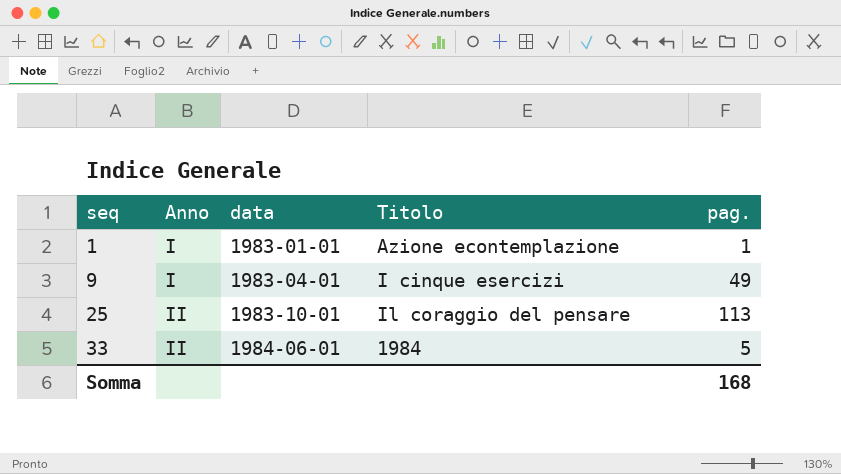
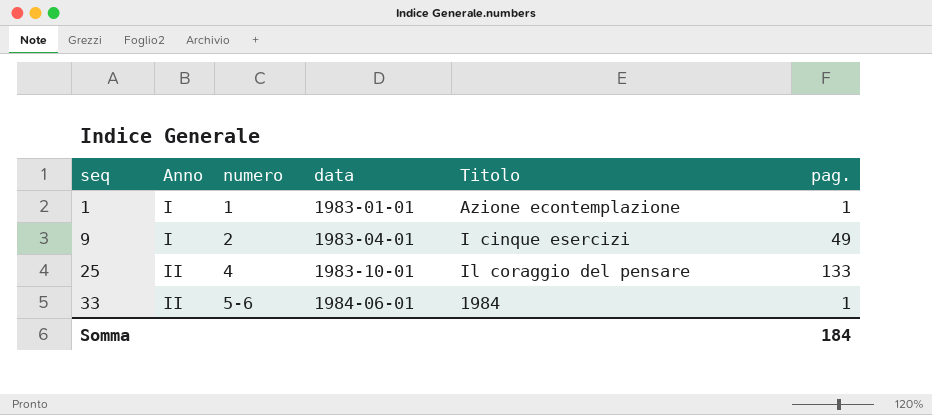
column numero | position: none -> 3
25 | pag.: 113 -> 133
33 | pag.: 5 -> 1
Somma | pag.: 168 -> 184

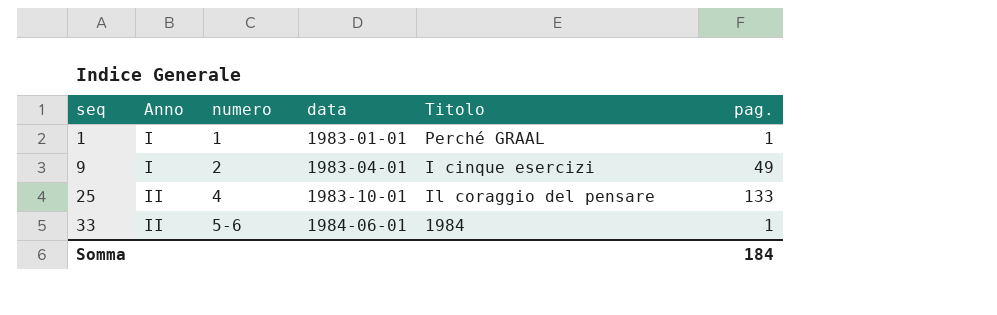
1 | Titolo: Azione econtemplazione -> Perché GRAAL

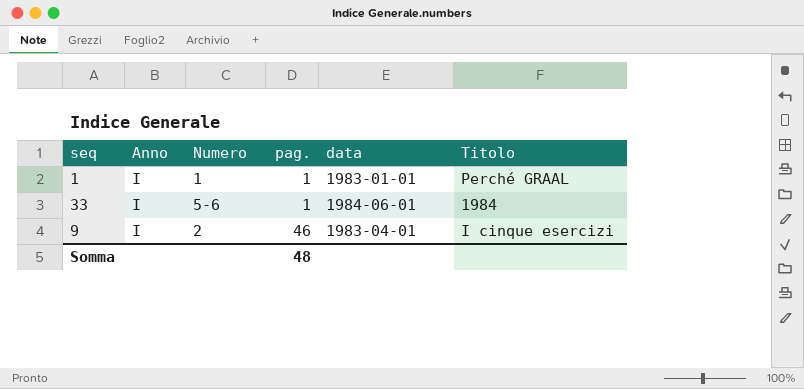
row order: seq ascending -> pag. ascending
column name: numero -> Numero
column pag. | position: 6 -> 4
row 25: II | 4 | 1983-10-01 | Il coraggio del pensare | 133 -> none
33 | Anno: II -> I
9 | pag.: 49 -> 46
Somma | pag.: 184 -> 48

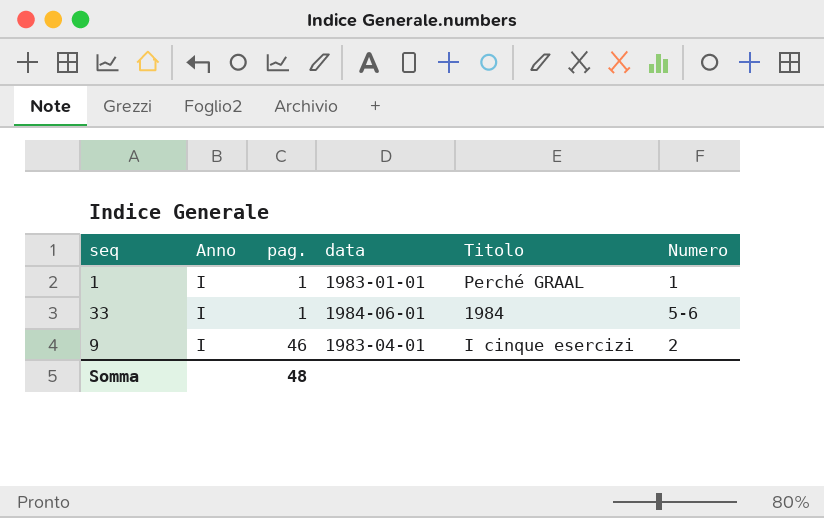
column Numero | position: 3 -> 6

